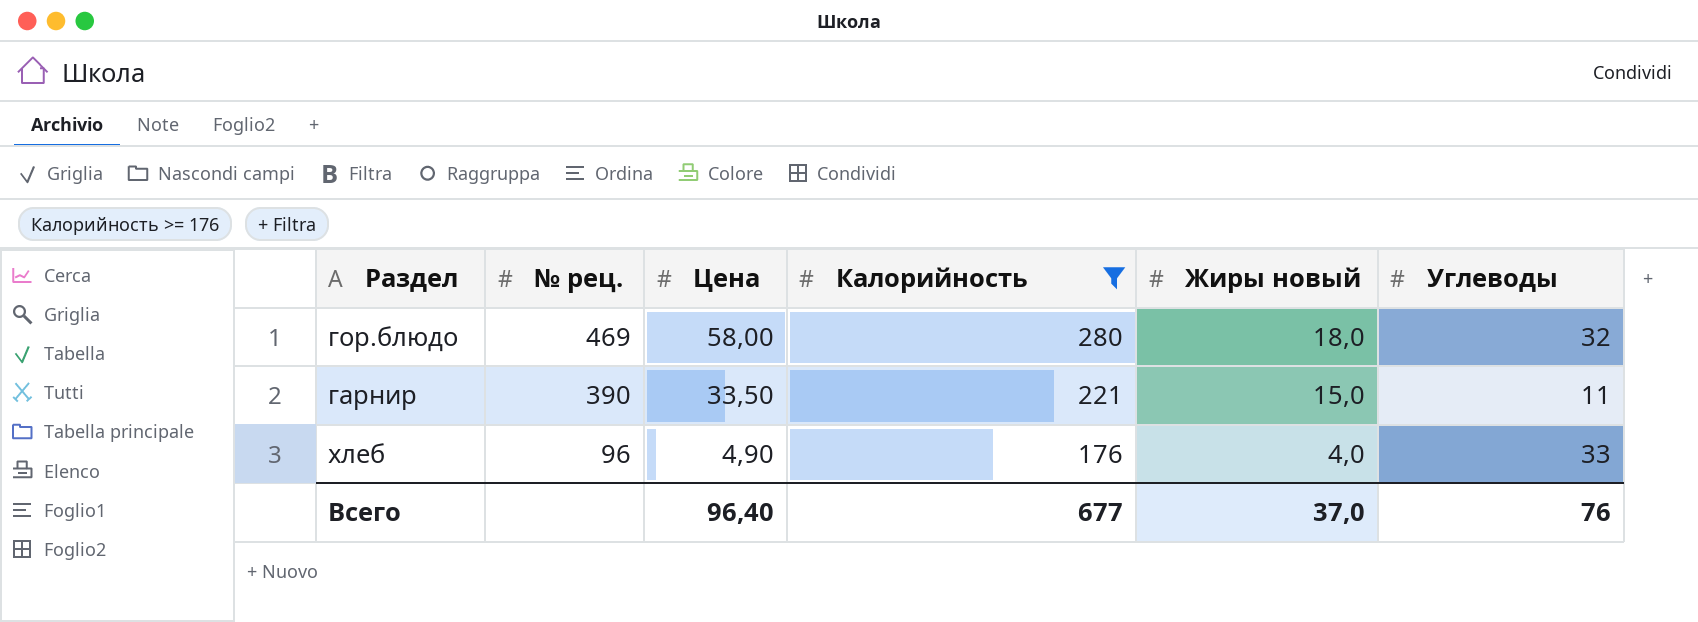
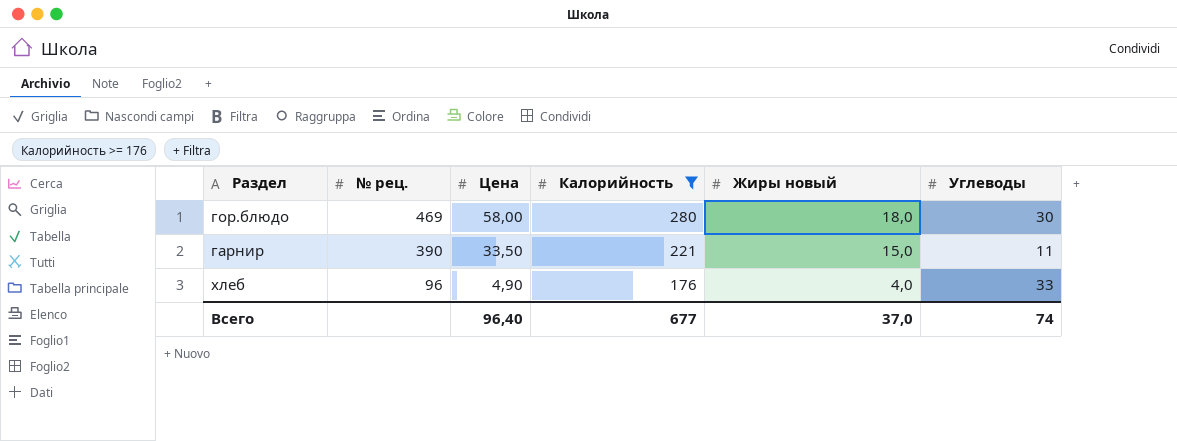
гор.блюдо | Углеводы: 32 -> 30
Всего | Углеводы: 76 -> 74

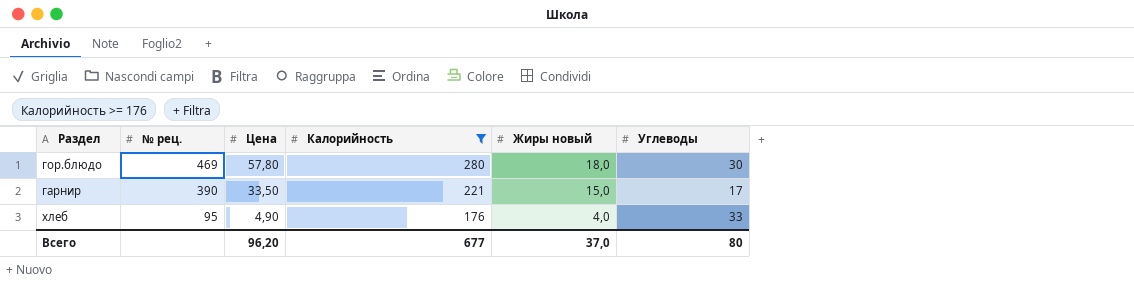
гор.блюдо | Цена: 58,00 -> 57,80
гарнир | Углеводы: 11 -> 17
хлеб | № рец.: 96 -> 95
Всего | Цена: 96,40 -> 96,20
Всего | Углеводы: 74 -> 80

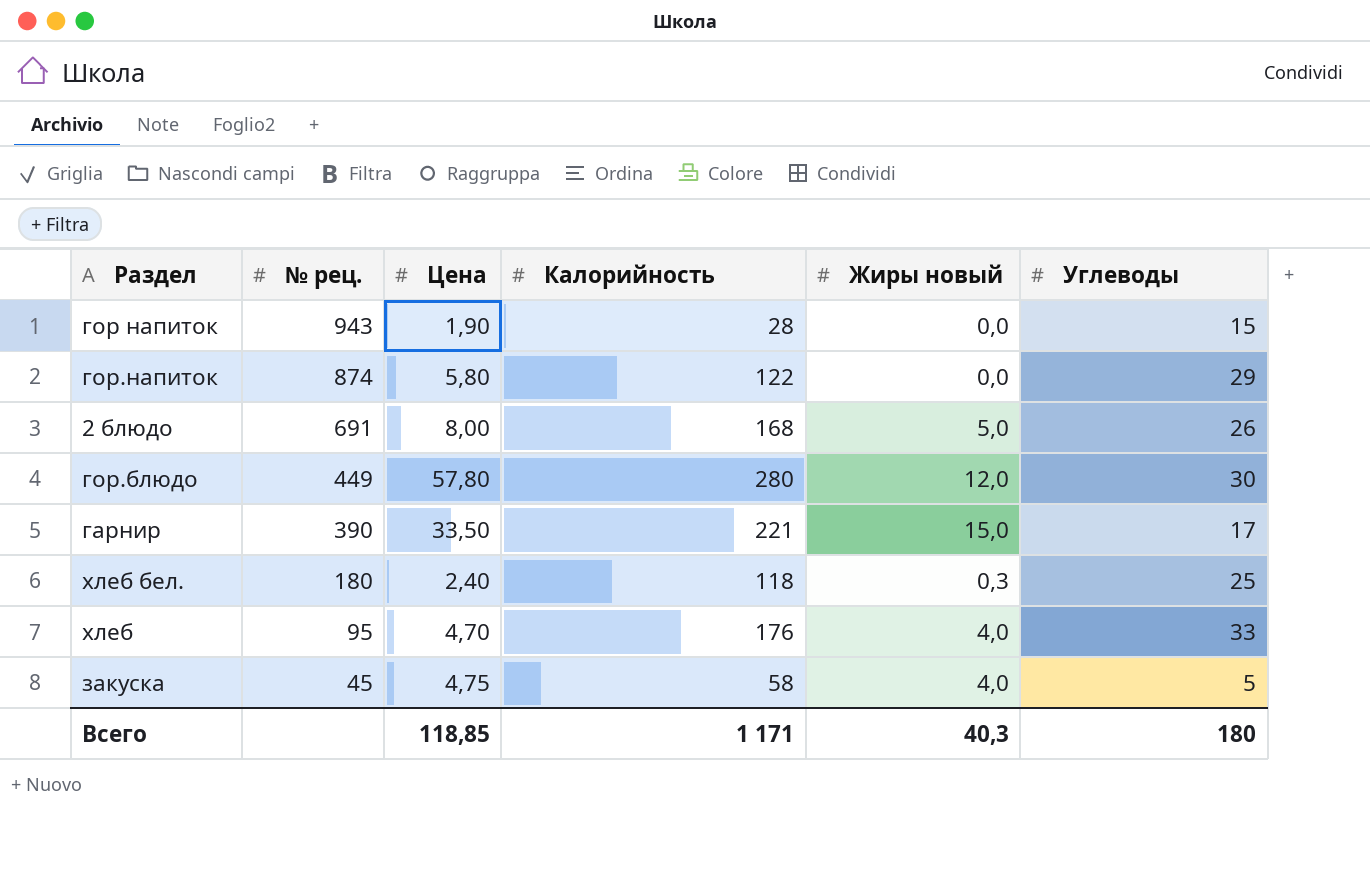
filter: Калорийность >= 176 -> none
гор.блюдо | № рец.: 469 -> 449
гор.блюдо | Жиры новый: 18,0 -> 12,0
хлеб | Цена: 4,90 -> 4,70
Всего | Цена: 96,20 -> 118,85
Всего | Калорийность: 677 -> 1 171
Всего | Жиры новый: 37,0 -> 40,3
Всего | Углеводы: 80 -> 180

